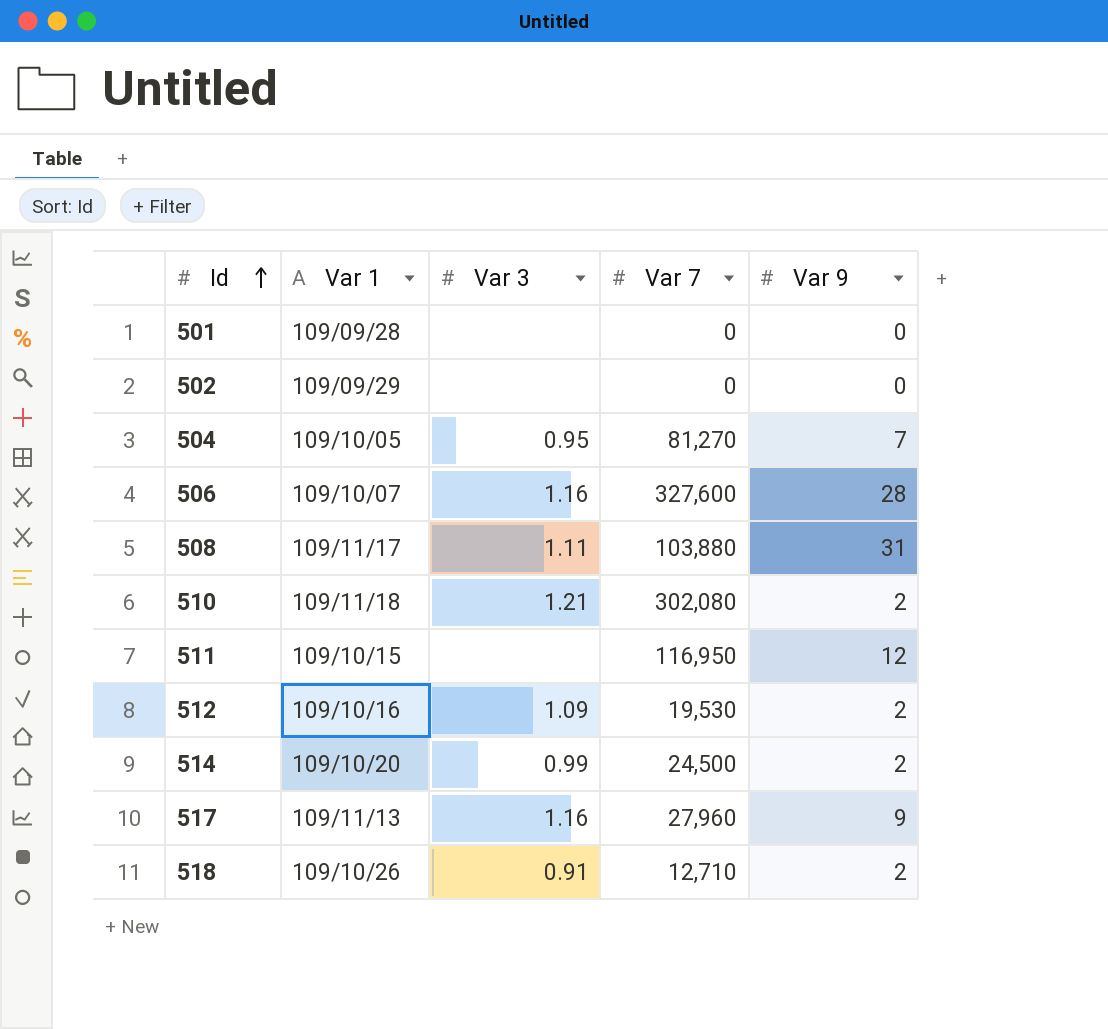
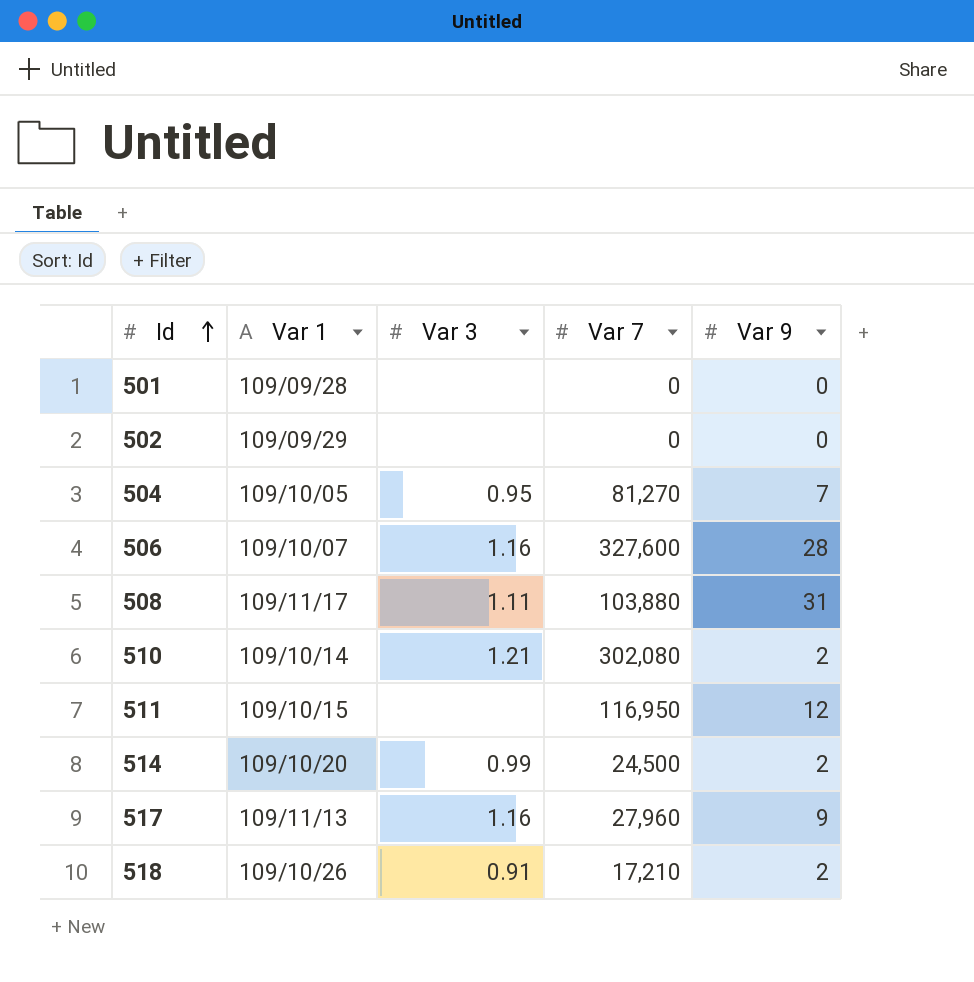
row 512: 109/10/16 | 1.09 | 19,530 | 2 -> none
510 | Var 1: 109/11/18 -> 109/10/14
518 | Var 7: 12,710 -> 17,210

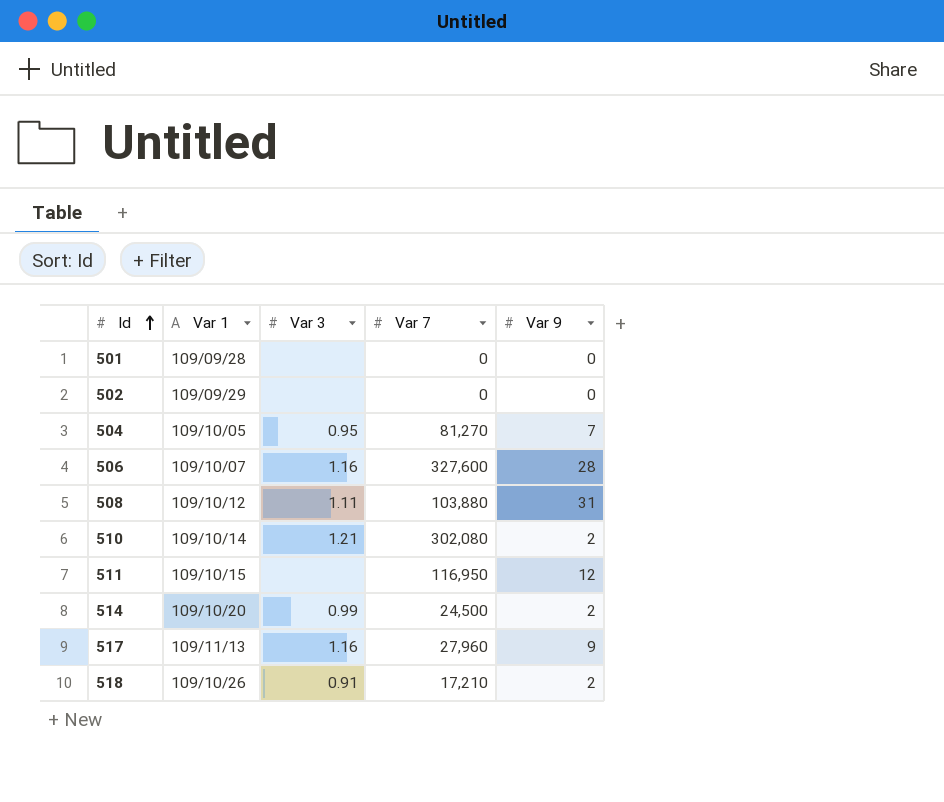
508 | Var 1: 109/11/17 -> 109/10/12

